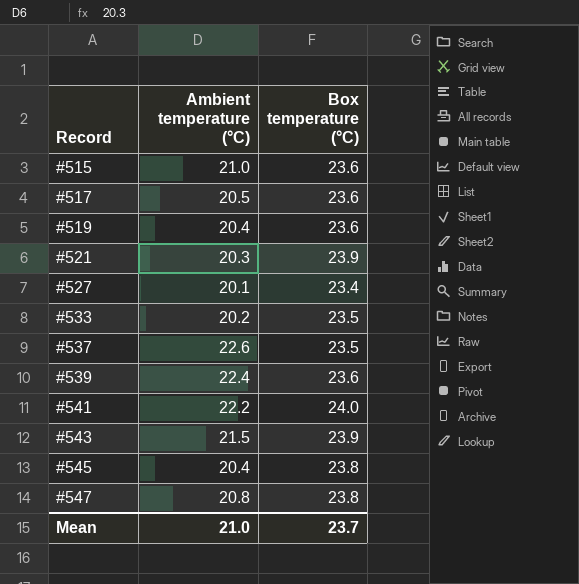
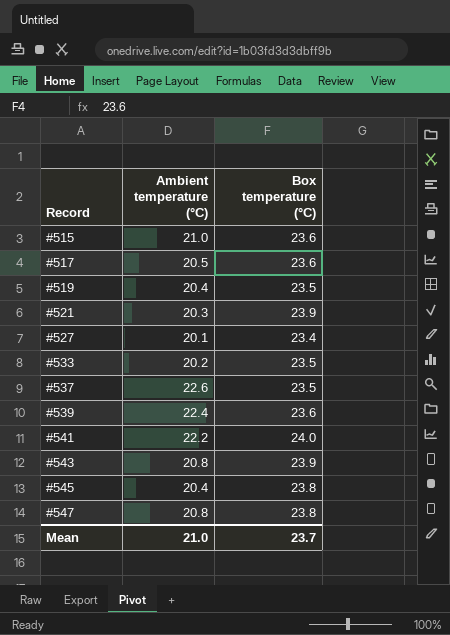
#519 | Box temperature (°C): 23.6 -> 23.5
#543 | Ambient temperature (°C): 21.5 -> 20.8

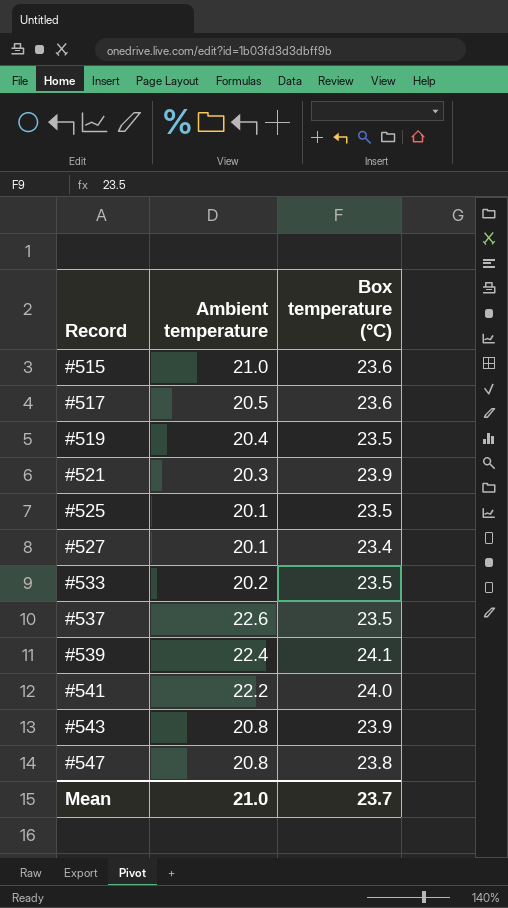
column name: Ambient temperature (°C) -> Ambient temperature
row #545: 20.4 | 23.8 -> none
row #525: none -> 20.1 | 23.5
#539 | Box temperature (°C): 23.6 -> 24.1

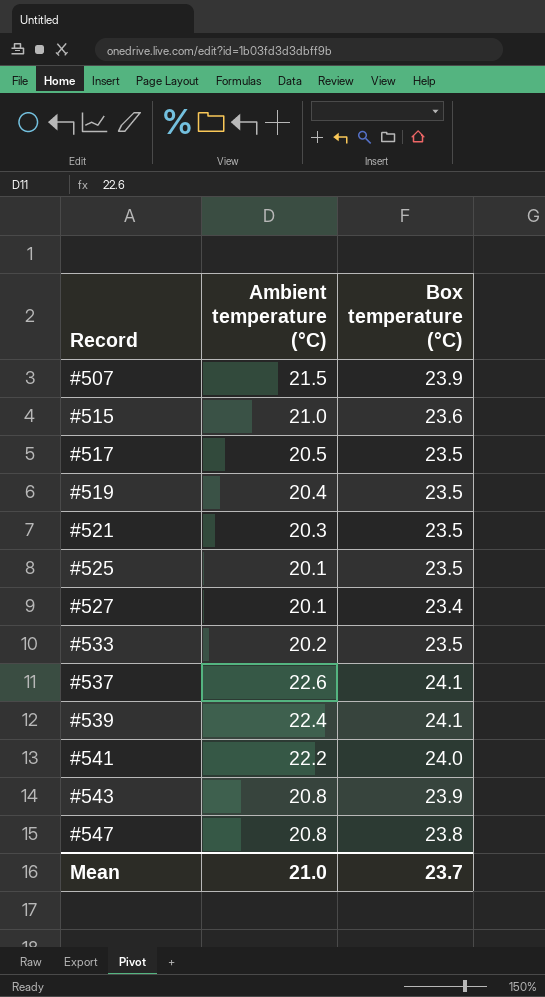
column name: Ambient temperature -> Ambient temperature (°C)
row #507: none -> 21.5 | 23.9
#517 | Box temperature (°C): 23.6 -> 23.5
#521 | Box temperature (°C): 23.9 -> 23.5
#537 | Box temperature (°C): 23.5 -> 24.1

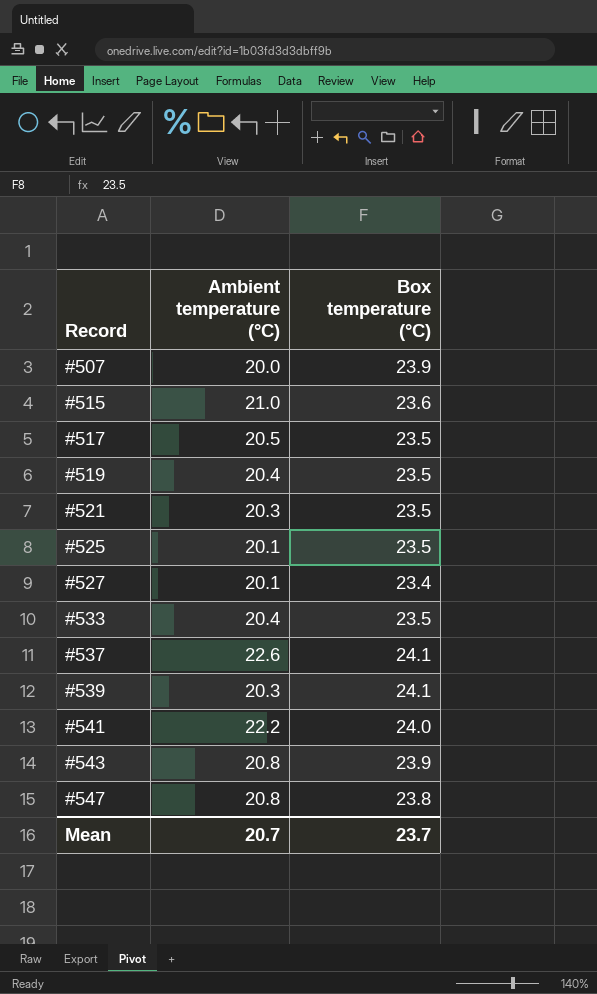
#507 | Ambient temperature (°C): 21.5 -> 20.0
#533 | Ambient temperature (°C): 20.2 -> 20.4
#539 | Ambient temperature (°C): 22.4 -> 20.3
Mean | Ambient temperature (°C): 21.0 -> 20.7

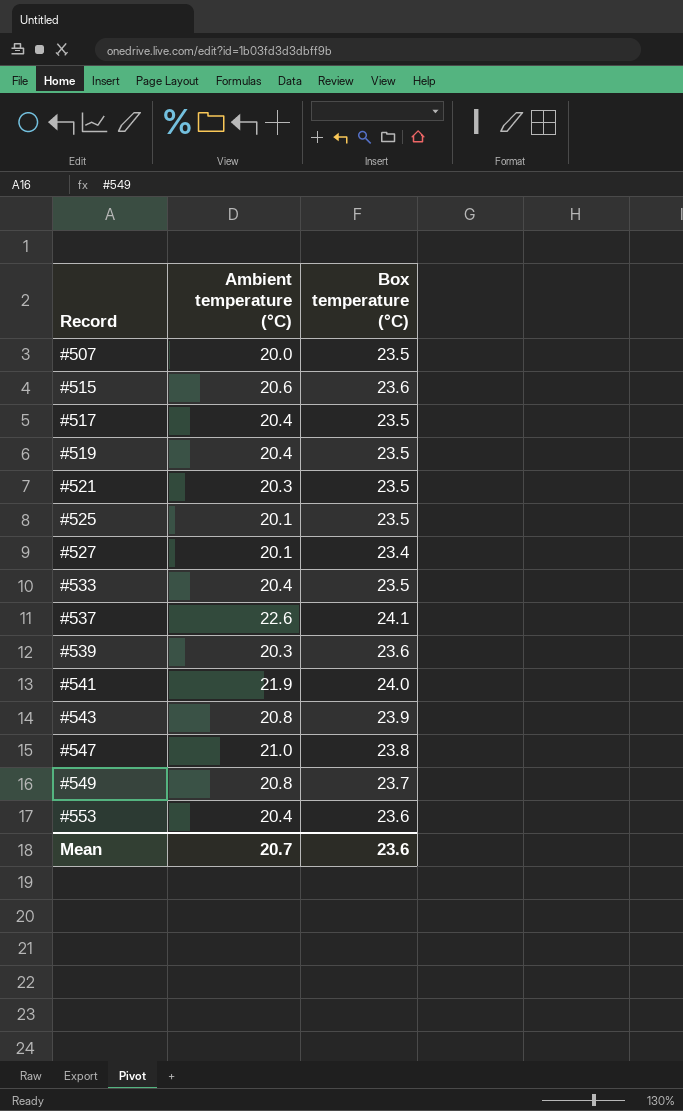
#507 | Box temperature (°C): 23.9 -> 23.5
#515 | Ambient temperature (°C): 21.0 -> 20.6
#517 | Ambient temperature (°C): 20.5 -> 20.4
#539 | Box temperature (°C): 24.1 -> 23.6
#541 | Ambient temperature (°C): 22.2 -> 21.9
#547 | Ambient temperature (°C): 20.8 -> 21.0
row #549: none -> 20.8 | 23.7
row #553: none -> 20.4 | 23.6
Mean | Box temperature (°C): 23.7 -> 23.6

